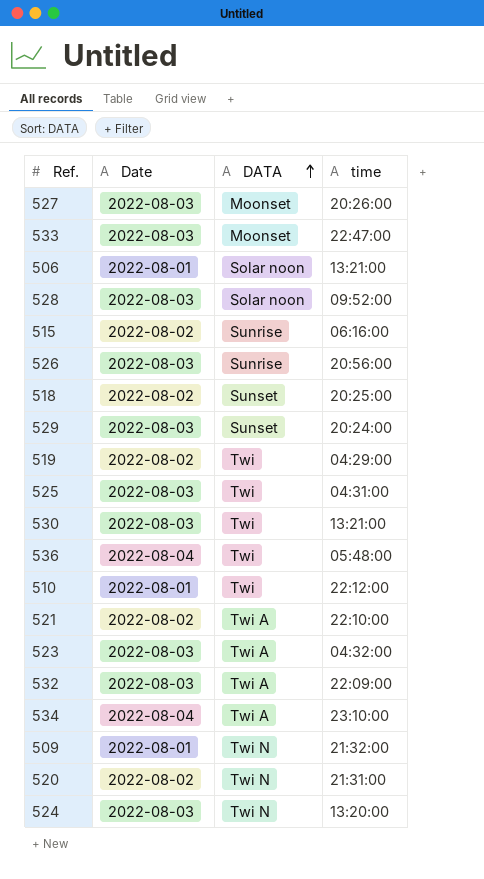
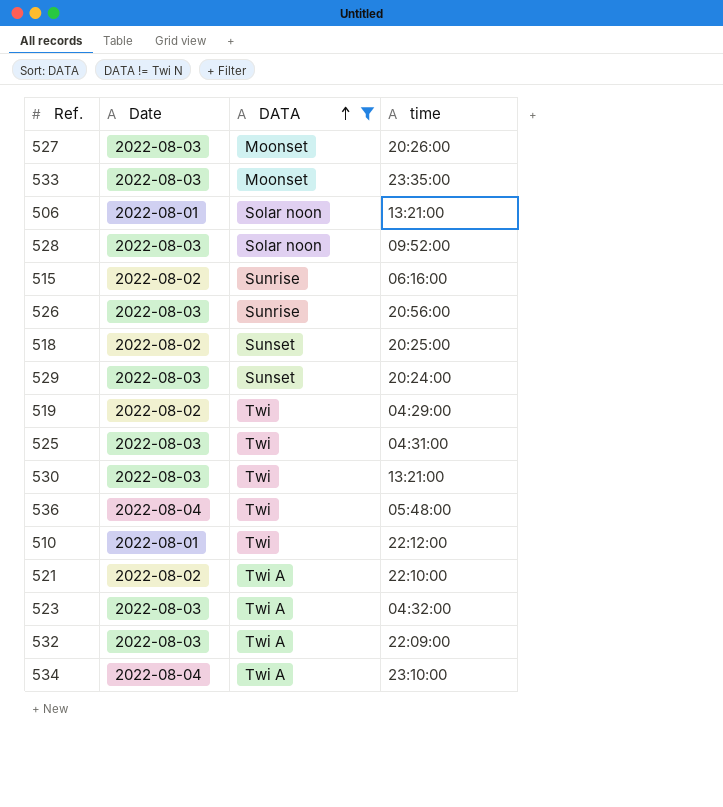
filter: none -> DATA != Twi N
533 | time: 22:47:00 -> 23:35:00

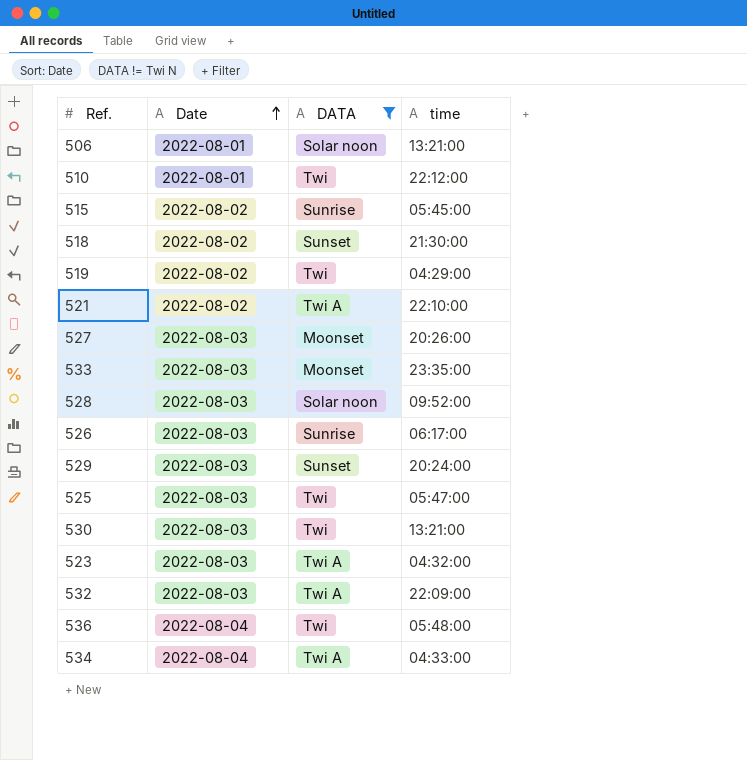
row order: DATA ascending -> Date ascending
515 | time: 06:16:00 -> 05:45:00
518 | time: 20:25:00 -> 21:30:00
526 | time: 20:56:00 -> 06:17:00
525 | time: 04:31:00 -> 05:47:00
534 | time: 23:10:00 -> 04:33:00

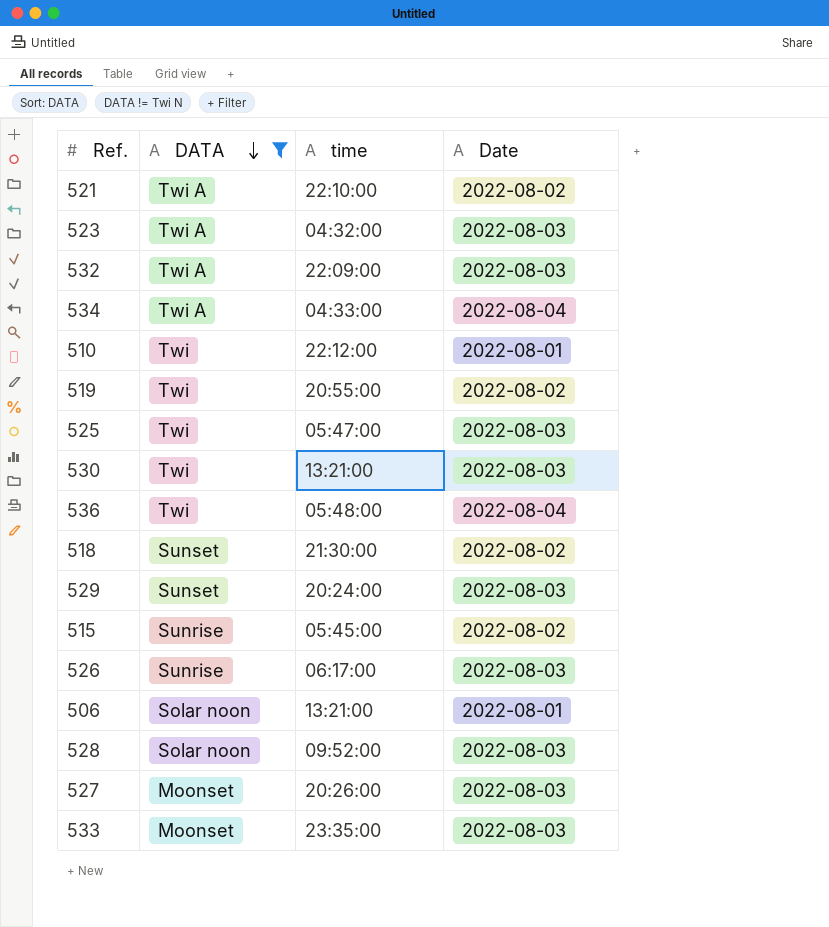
row order: Date ascending -> DATA descending
column Date | position: 2 -> 4
519 | time: 04:29:00 -> 20:55:00

